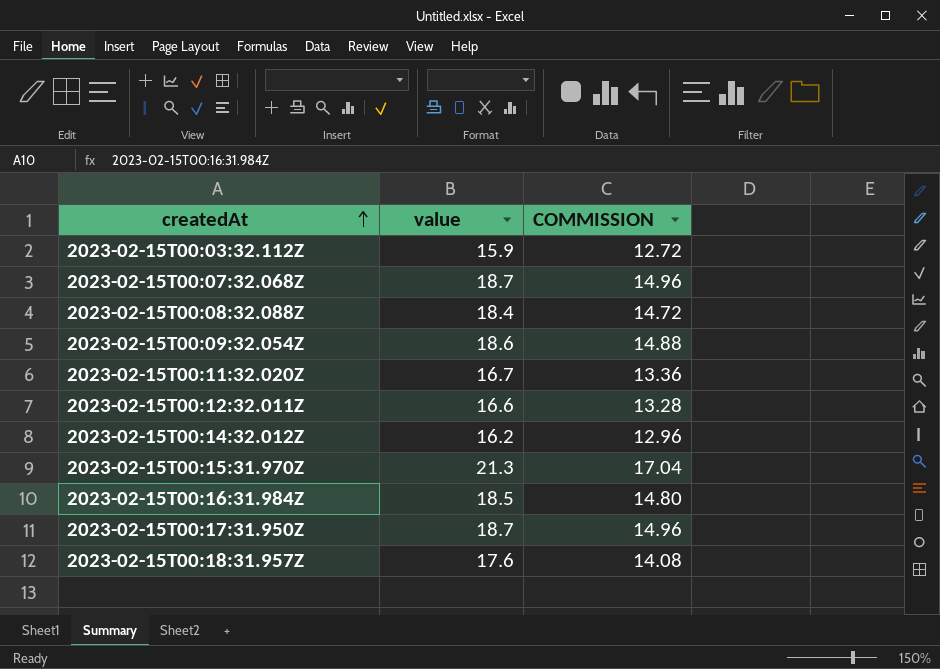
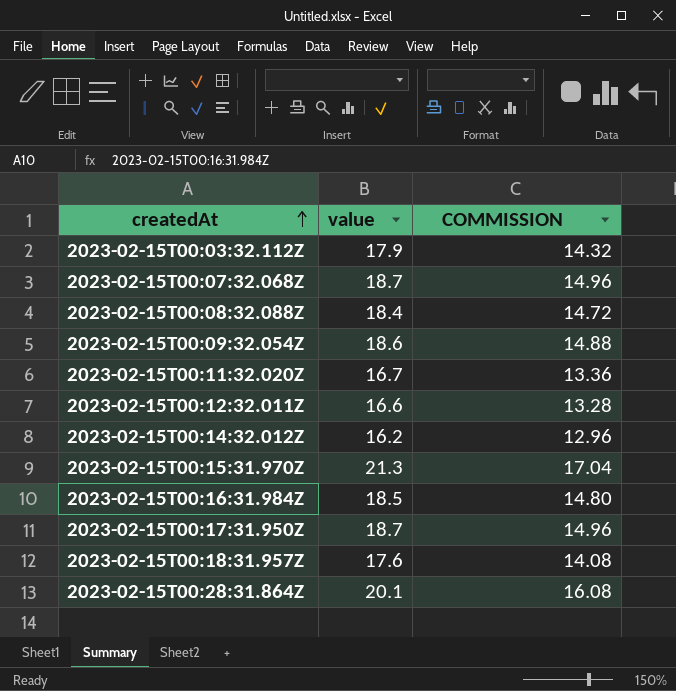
2023-02-15T00:03:32.112Z | value: 15.9 -> 17.9
2023-02-15T00:03:32.112Z | COMMISSION: 12.72 -> 14.32
row 2023-02-15T00:28:31.864Z: none -> 20.1 | 16.08

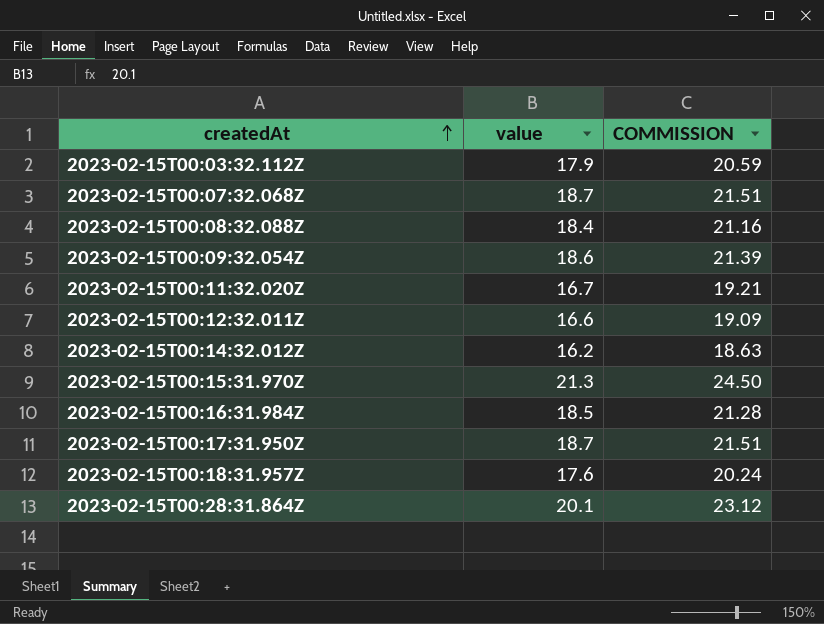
column COMMISSION | formula: [value] * 0.8 -> [value] * 1.15

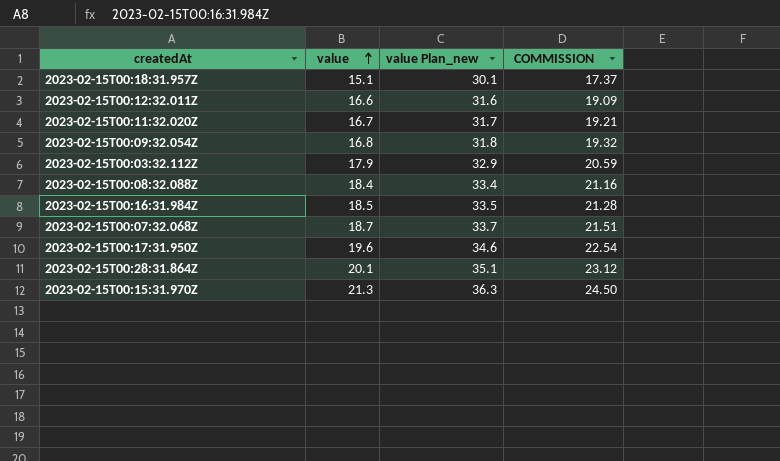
row order: createdAt ascending -> value ascending
column value Plan_new | formula: none -> [value] + 15
row 2023-02-15T00:14:32.012Z: 16.2 | 18.63 -> none
2023-02-15T00:18:31.957Z | value: 17.6 -> 15.1
2023-02-15T00:18:31.957Z | COMMISSION: 20.24 -> 17.37
2023-02-15T00:09:32.054Z | value: 18.6 -> 16.8
2023-02-15T00:09:32.054Z | COMMISSION: 21.39 -> 19.32
2023-02-15T00:17:31.950Z | value: 18.7 -> 19.6
2023-02-15T00:17:31.950Z | COMMISSION: 21.51 -> 22.54

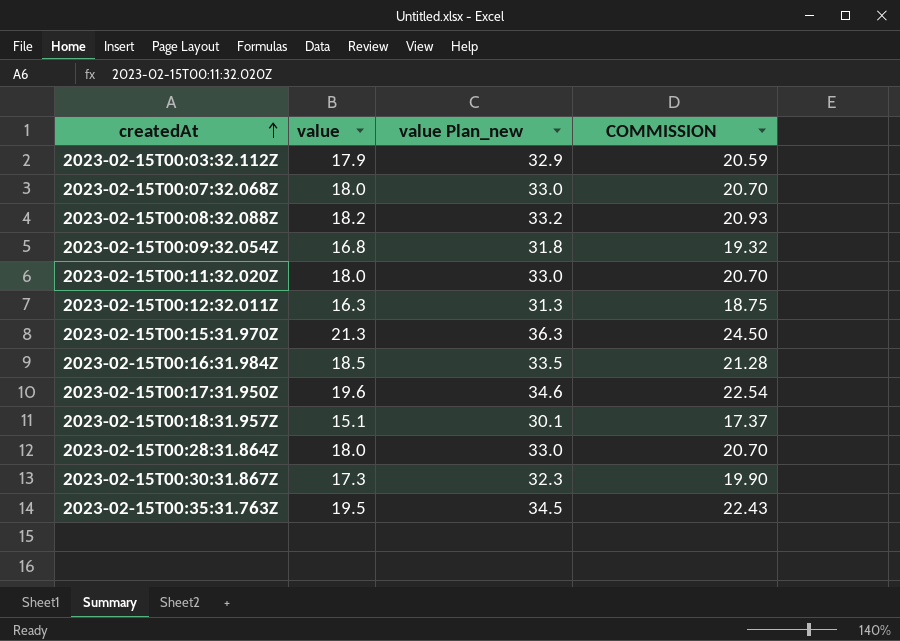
row order: value ascending -> createdAt ascending
2023-02-15T00:07:32.068Z | value: 18.7 -> 18.0
2023-02-15T00:07:32.068Z | value Plan_new: 33.7 -> 33.0
2023-02-15T00:07:32.068Z | COMMISSION: 21.51 -> 20.70
2023-02-15T00:08:32.088Z | value: 18.4 -> 18.2
2023-02-15T00:08:32.088Z | value Plan_new: 33.4 -> 33.2
2023-02-15T00:08:32.088Z | COMMISSION: 21.16 -> 20.93
2023-02-15T00:11:32.020Z | value: 16.7 -> 18.0
2023-02-15T00:11:32.020Z | value Plan_new: 31.7 -> 33.0
2023-02-15T00:11:32.020Z | COMMISSION: 19.21 -> 20.70
2023-02-15T00:12:32.011Z | value: 16.6 -> 16.3
2023-02-15T00:12:32.011Z | value Plan_new: 31.6 -> 31.3
2023-02-15T00:12:32.011Z | COMMISSION: 19.09 -> 18.75
2023-02-15T00:28:31.864Z | value: 20.1 -> 18.0
2023-02-15T00:28:31.864Z | value Plan_new: 35.1 -> 33.0
2023-02-15T00:28:31.864Z | COMMISSION: 23.12 -> 20.70
row 2023-02-15T00:30:31.867Z: none -> 17.3 | 32.3 | 19.90
row 2023-02-15T00:35:31.763Z: none -> 19.5 | 34.5 | 22.43

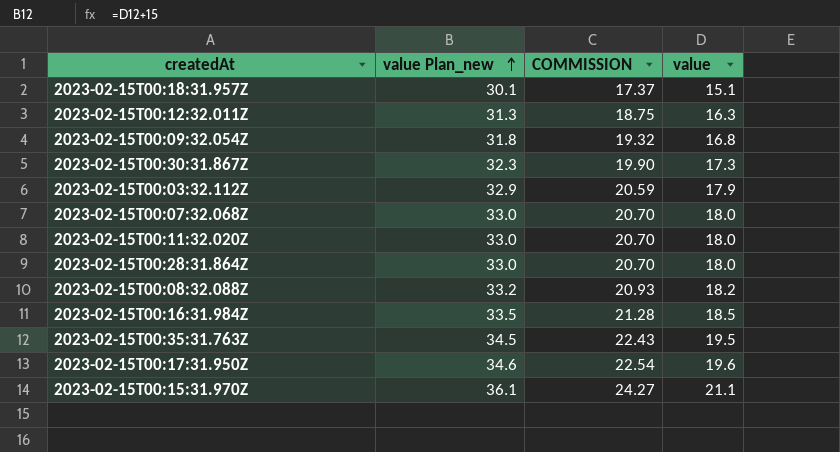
row order: createdAt ascending -> value Plan_new ascending
column value | position: 2 -> 4
2023-02-15T00:15:31.970Z | value Plan_new: 36.3 -> 36.1
2023-02-15T00:15:31.970Z | COMMISSION: 24.50 -> 24.27
2023-02-15T00:15:31.970Z | value: 21.3 -> 21.1

